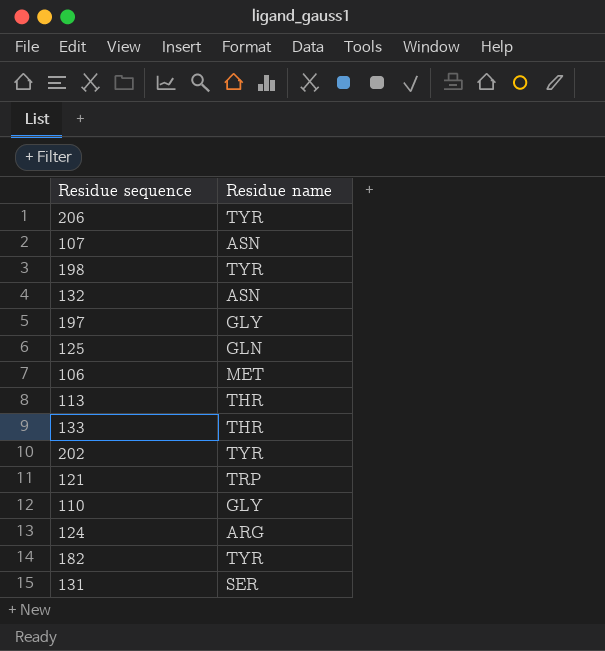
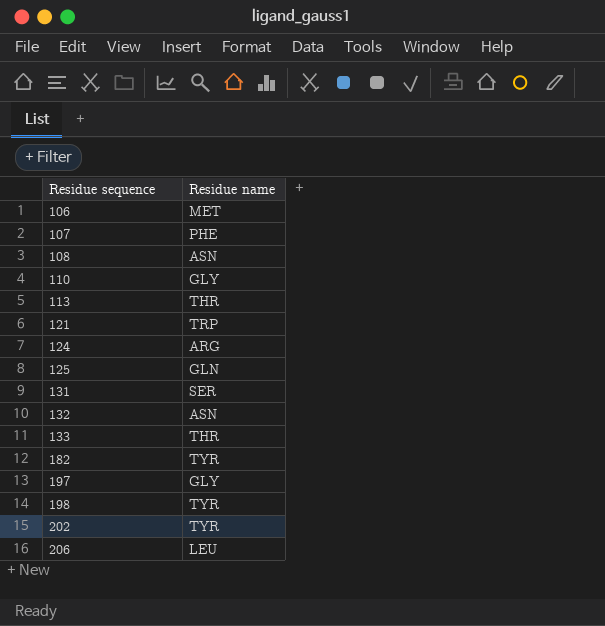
row order: none -> Residue sequence ascending
107 | Residue name: ASN -> PHE
row 108: none -> ASN
206 | Residue name: TYR -> LEU

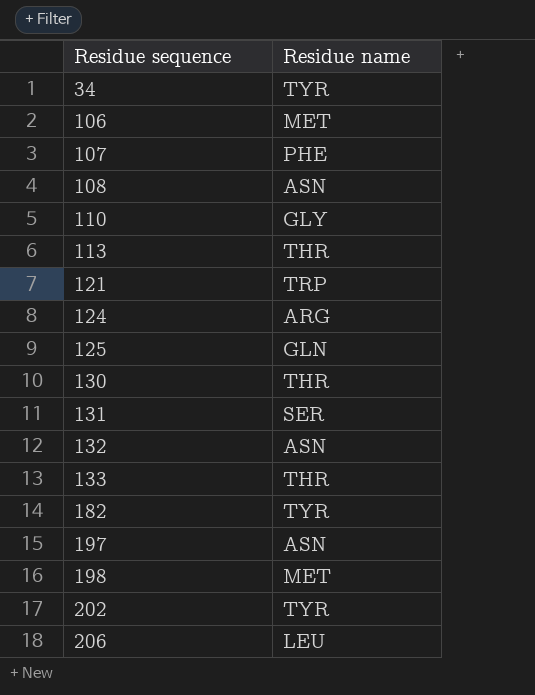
row 34: none -> TYR
row 130: none -> THR
197 | Residue name: GLY -> ASN
198 | Residue name: TYR -> MET

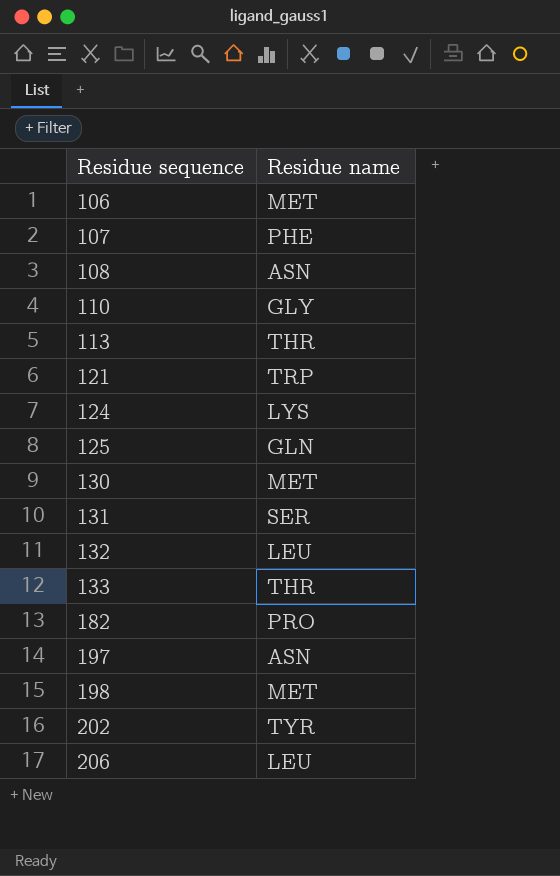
row 34: TYR -> none
124 | Residue name: ARG -> LYS
130 | Residue name: THR -> MET
132 | Residue name: ASN -> LEU
182 | Residue name: TYR -> PRO

